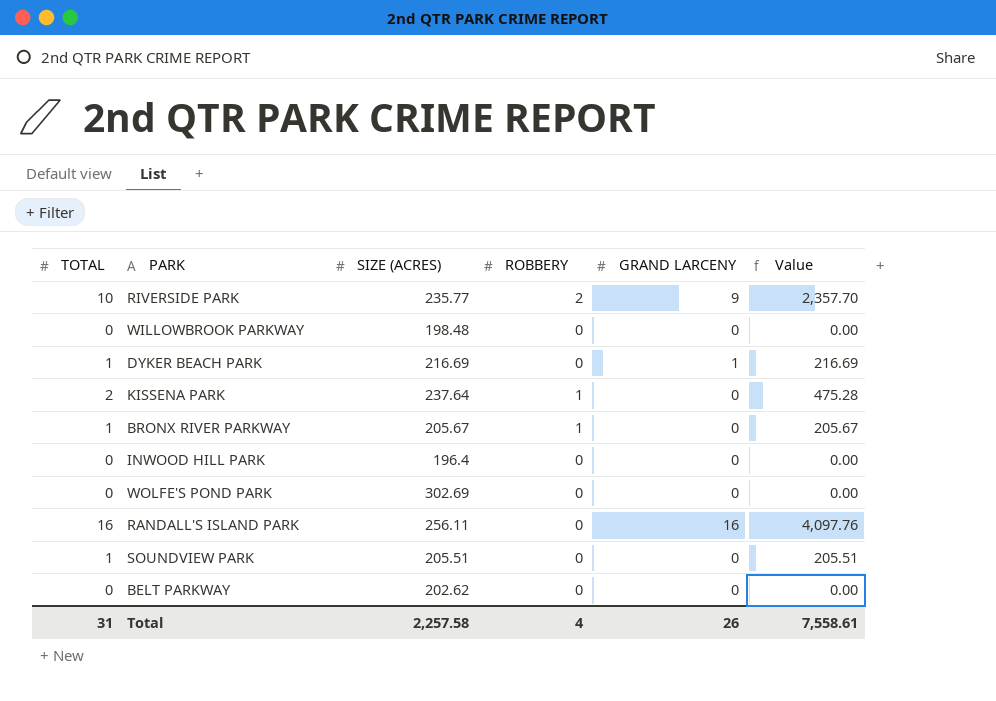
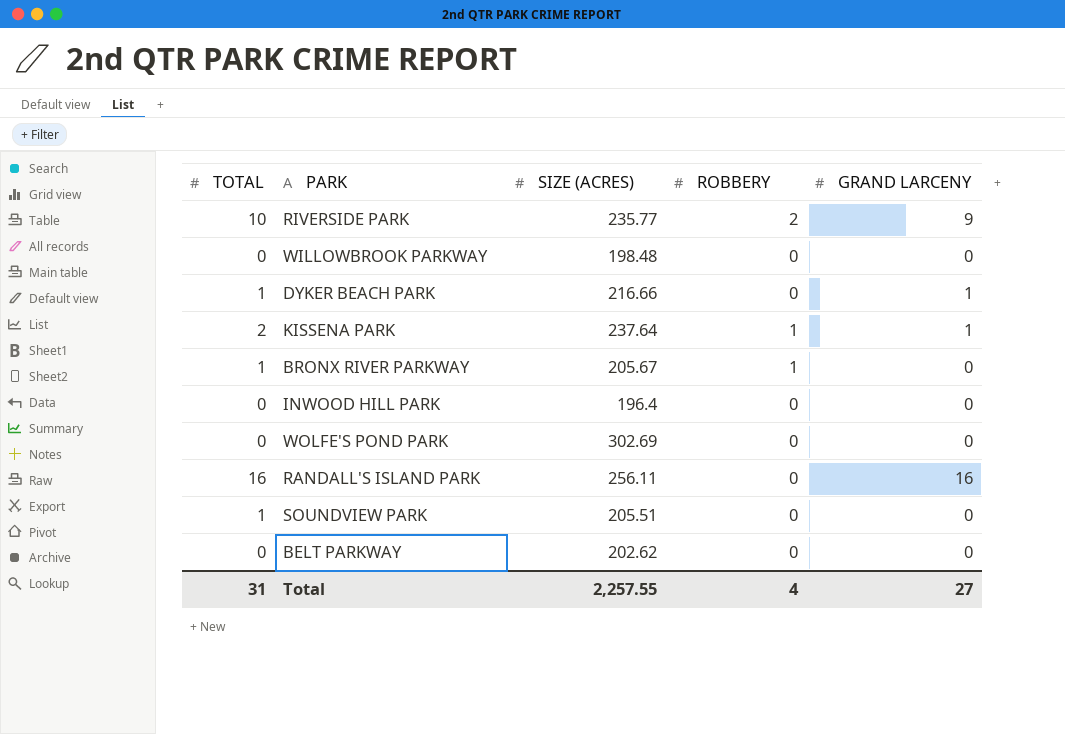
column Value | formula: [TOTAL] * [SIZE (ACRES)] -> none
DYKER BEACH PARK | SIZE (ACRES): 216.69 -> 216.66
KISSENA PARK | GRAND LARCENY: 0 -> 1
Total | SIZE (ACRES): 2,257.58 -> 2,257.55
Total | GRAND LARCENY: 26 -> 27

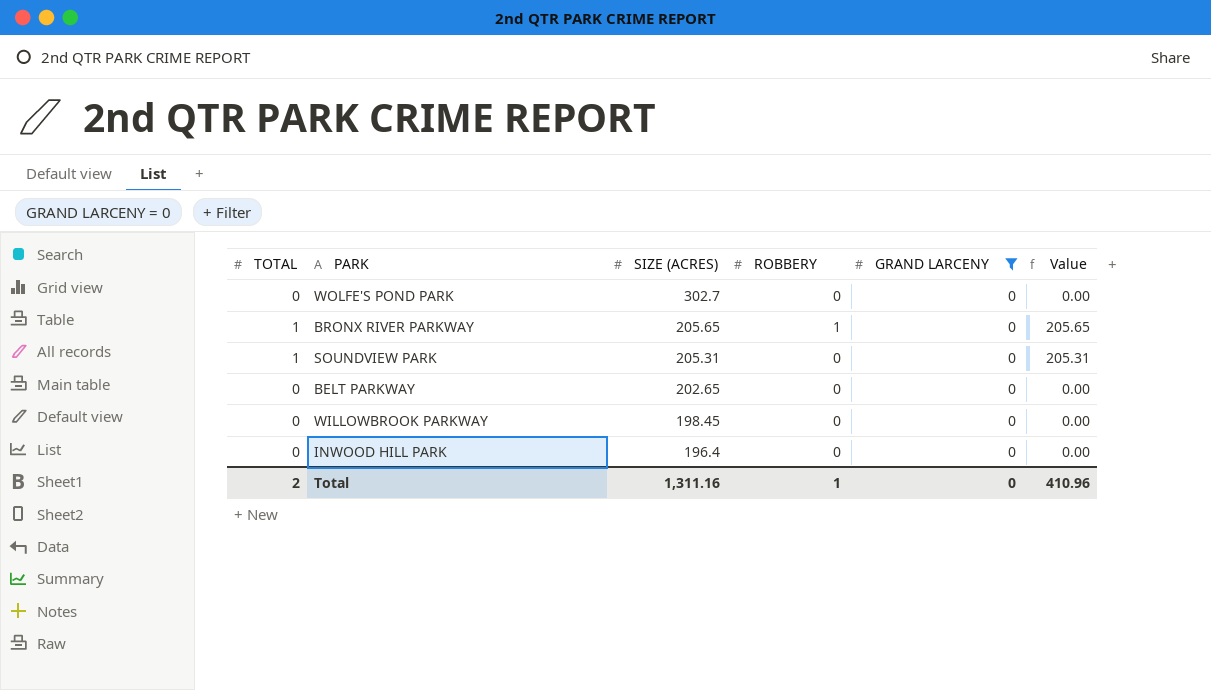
filter: none -> GRAND LARCENY = 0
row order: none -> SIZE (ACRES) descending
column Value | formula: none -> [TOTAL] * [SIZE (ACRES)]
WOLFE'S POND PARK | SIZE (ACRES): 302.69 -> 302.7
BRONX RIVER PARKWAY | SIZE (ACRES): 205.67 -> 205.65
SOUNDVIEW PARK | SIZE (ACRES): 205.51 -> 205.31
BELT PARKWAY | SIZE (ACRES): 202.62 -> 202.65
WILLOWBROOK PARKWAY | SIZE (ACRES): 198.48 -> 198.45
Total | TOTAL: 31 -> 2
Total | SIZE (ACRES): 2,257.55 -> 1,311.16
Total | ROBBERY: 4 -> 1
Total | GRAND LARCENY: 27 -> 0

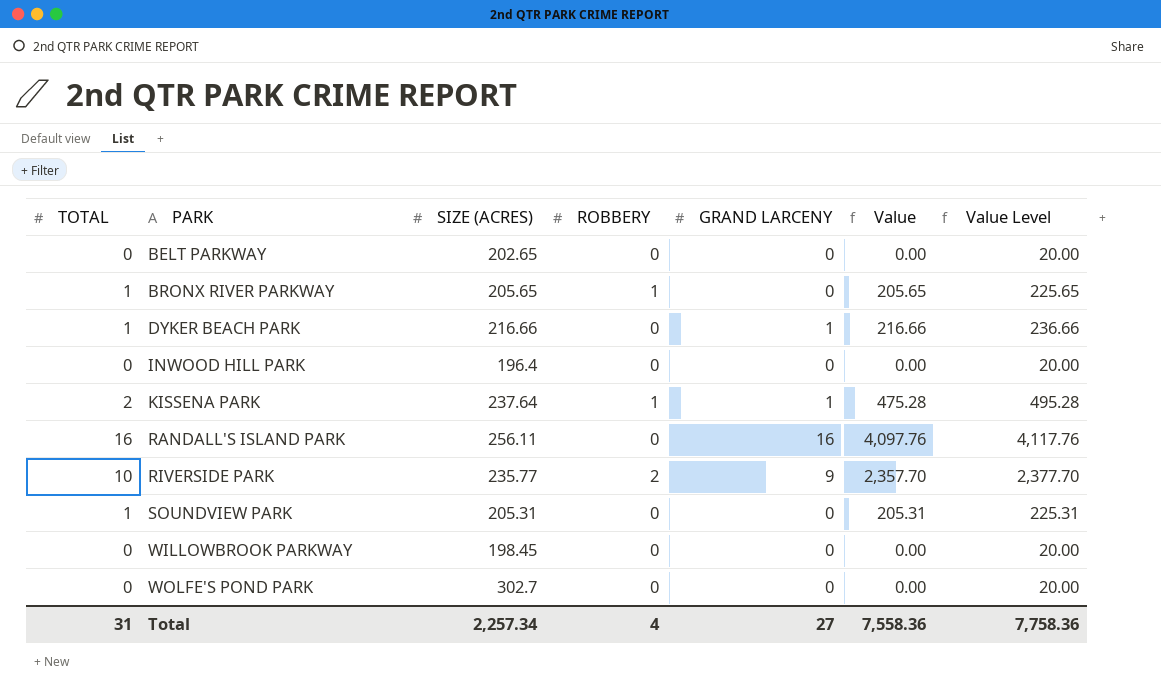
filter: GRAND LARCENY = 0 -> none
row order: SIZE (ACRES) descending -> PARK ascending
column Value Level | formula: none -> [Value] + 20
Total | TOTAL: 2 -> 31
Total | SIZE (ACRES): 1,311.16 -> 2,257.34
Total | ROBBERY: 1 -> 4
Total | GRAND LARCENY: 0 -> 27
Total | Value: 410.96 -> 7,558.36

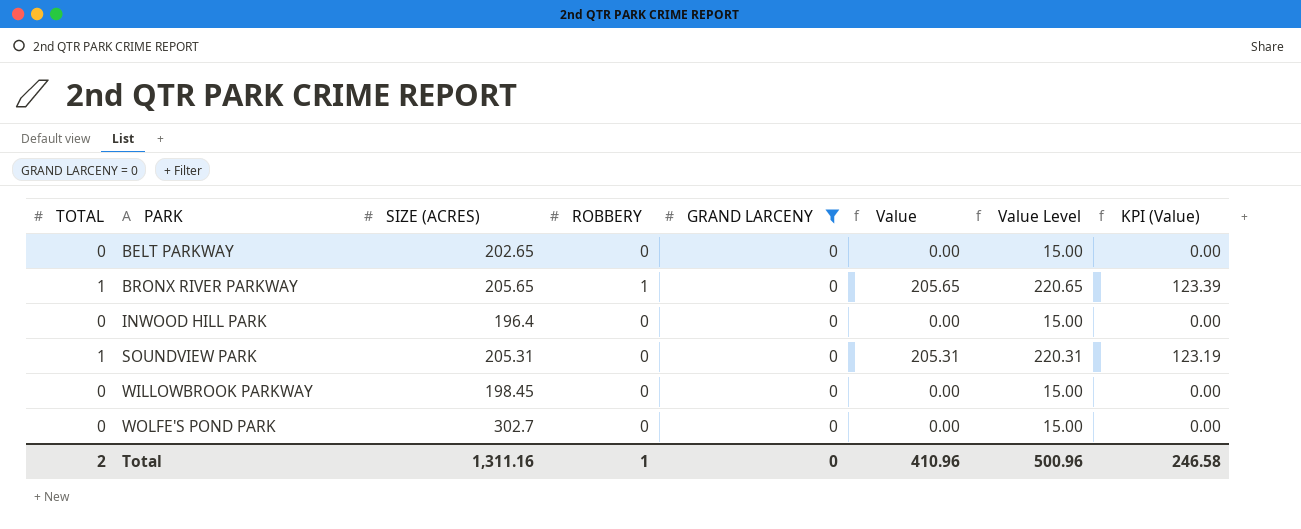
filter: none -> GRAND LARCENY = 0
column Value Level | formula: [Value] + 20 -> [Value] + 15
column KPI (Value) | formula: none -> [Value] * 0.6
Total | TOTAL: 31 -> 2
Total | SIZE (ACRES): 2,257.34 -> 1,311.16
Total | ROBBERY: 4 -> 1
Total | GRAND LARCENY: 27 -> 0
Total | Value: 7,558.36 -> 410.96
Total | Value Level: 7,758.36 -> 500.96

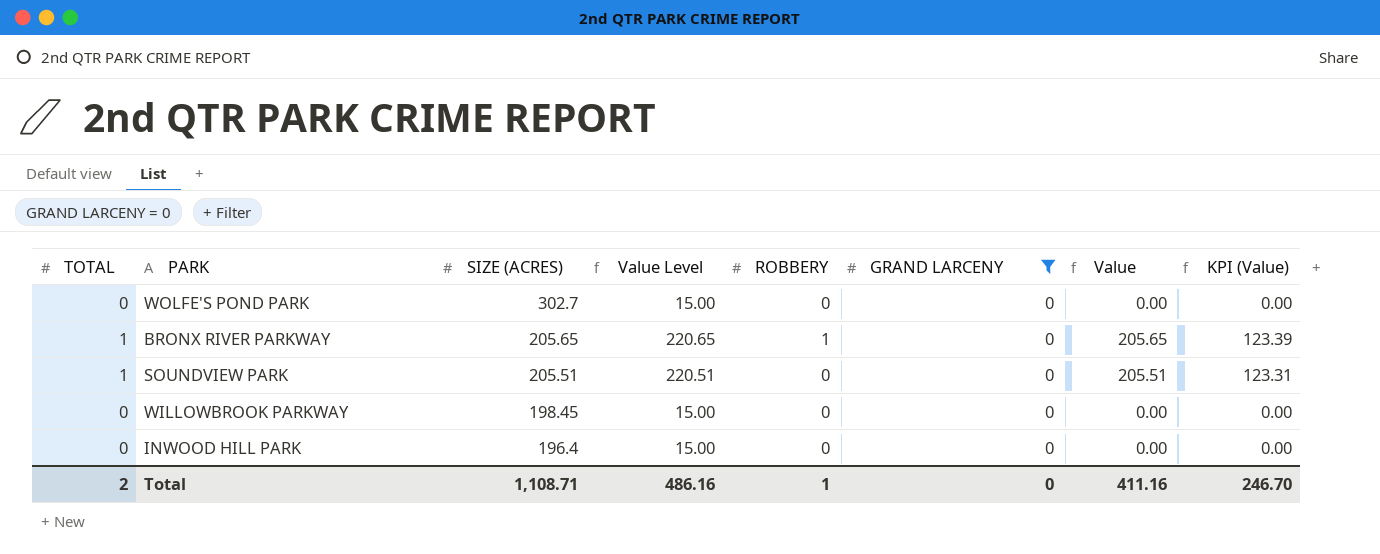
row order: PARK ascending -> SIZE (ACRES) descending
column Value Level | position: 7 -> 4
row BELT PARKWAY: 0 | 202.65 | 0 | 0 | 0.00 | 15.00 | 0.00 -> none
SOUNDVIEW PARK | SIZE (ACRES): 205.31 -> 205.51
SOUNDVIEW PARK | Value Level: 220.31 -> 220.51
SOUNDVIEW PARK | Value: 205.31 -> 205.51
SOUNDVIEW PARK | KPI (Value): 123.19 -> 123.31
Total | SIZE (ACRES): 1,311.16 -> 1,108.71
Total | Value Level: 500.96 -> 486.16
Total | Value: 410.96 -> 411.16
Total | KPI (Value): 246.58 -> 246.70

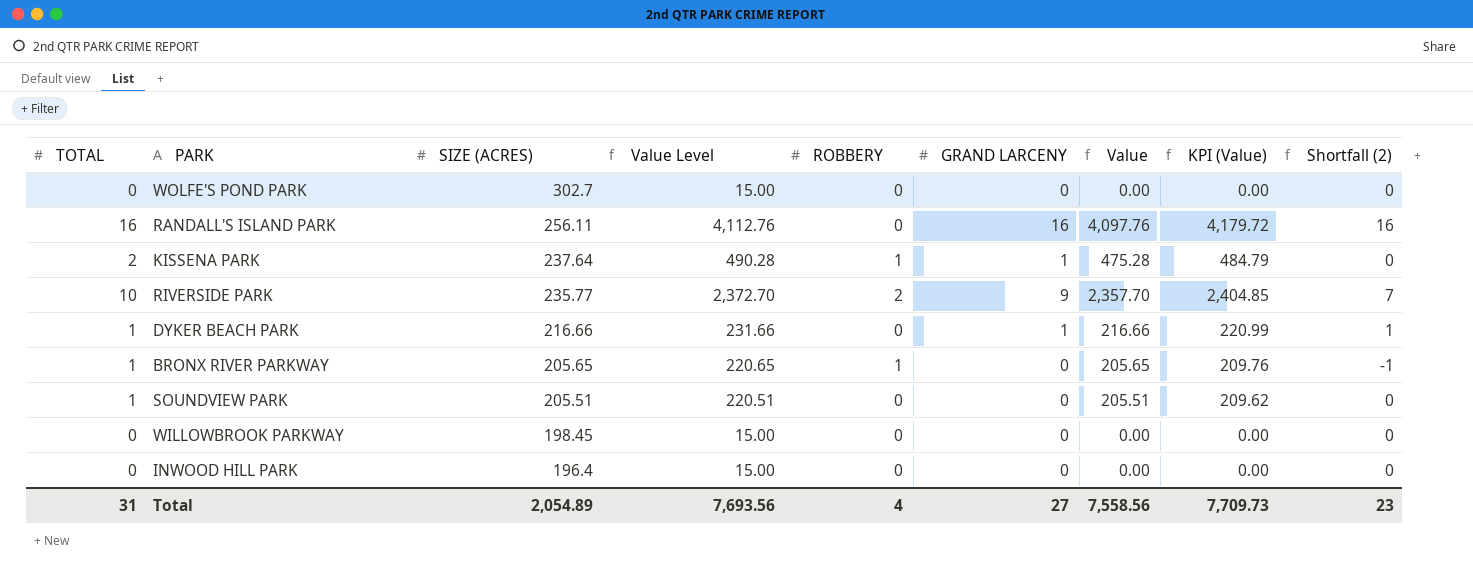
filter: GRAND LARCENY = 0 -> none
column KPI (Value) | formula: [Value] * 0.6 -> [Value] * 1.02
column Shortfall (2) | formula: none -> [GRAND LARCENY] - [ROBBERY]
Total | TOTAL: 2 -> 31
Total | SIZE (ACRES): 1,108.71 -> 2,054.89
Total | Value Level: 486.16 -> 7,693.56
Total | ROBBERY: 1 -> 4
Total | GRAND LARCENY: 0 -> 27
Total | Value: 411.16 -> 7,558.56
Total | KPI (Value): 246.70 -> 7,709.73

